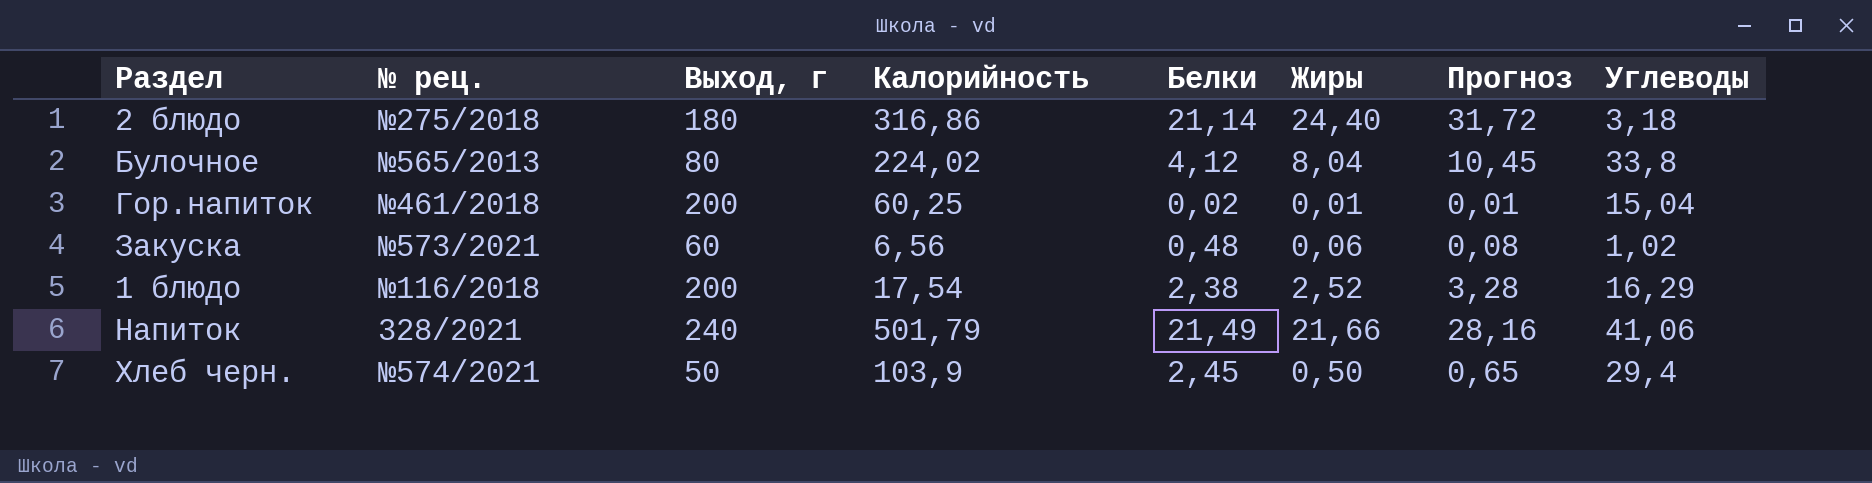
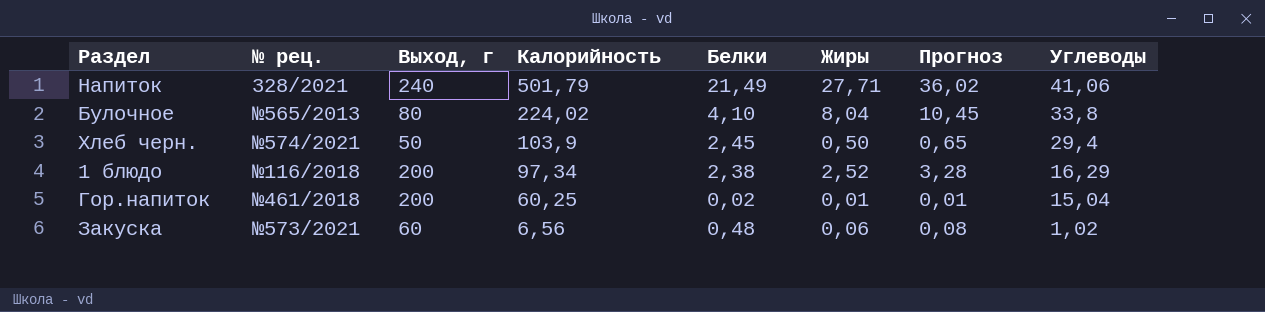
row order: none -> Калорийность descending
row 2 блюдо: №275/2018 | 180 | 316,86 | 21,14 | 24,40 | 31,72 | 3,18 -> none
Напиток | Жиры: 21,66 -> 27,71
Напиток | Прогноз: 28,16 -> 36,02
Булочное | Белки: 4,12 -> 4,10
1 блюдо | Калорийность: 17,54 -> 97,34

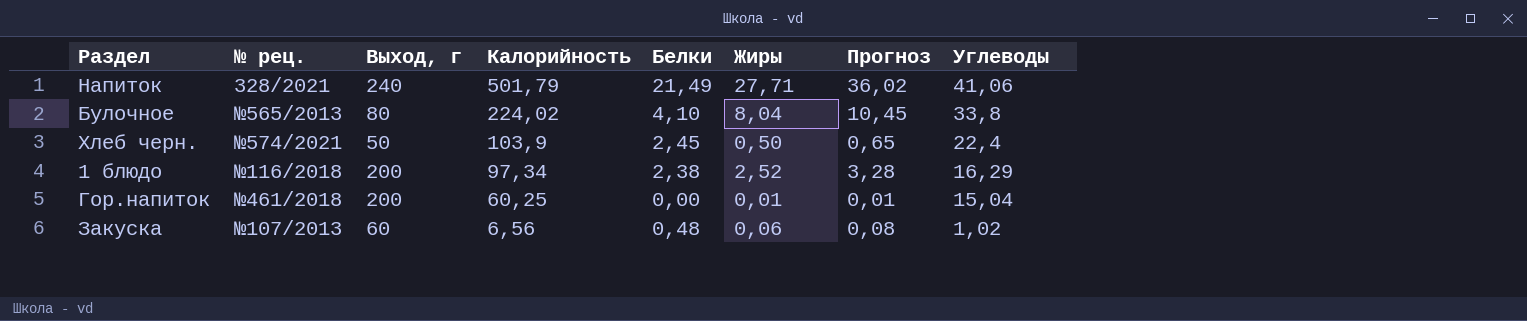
Хлеб черн. | Углеводы: 29,4 -> 22,4
Гор.напиток | Белки: 0,02 -> 0,00
Закуска | № рец.: №573/2021 -> №107/2013

